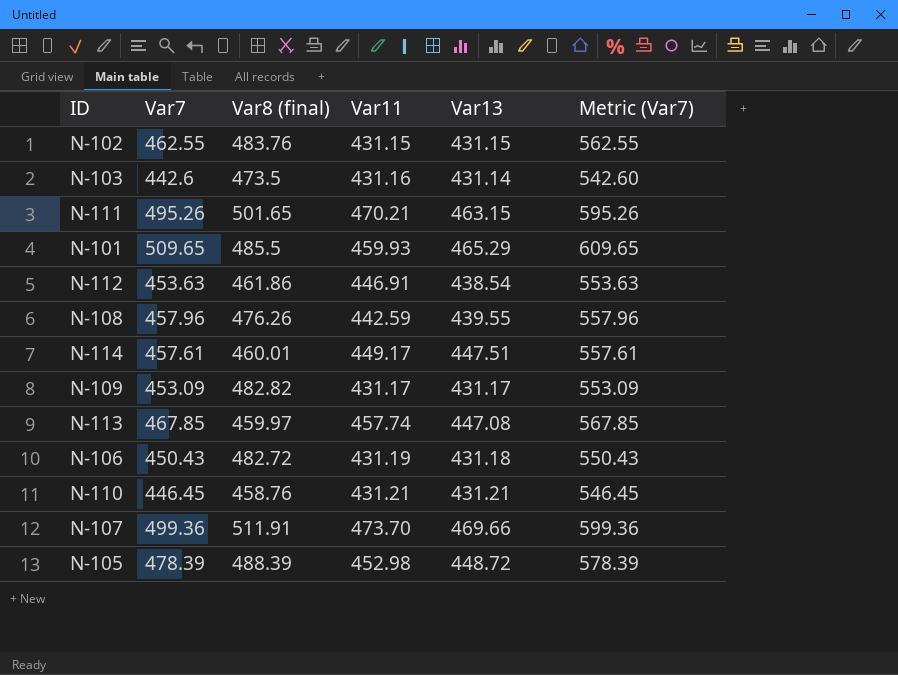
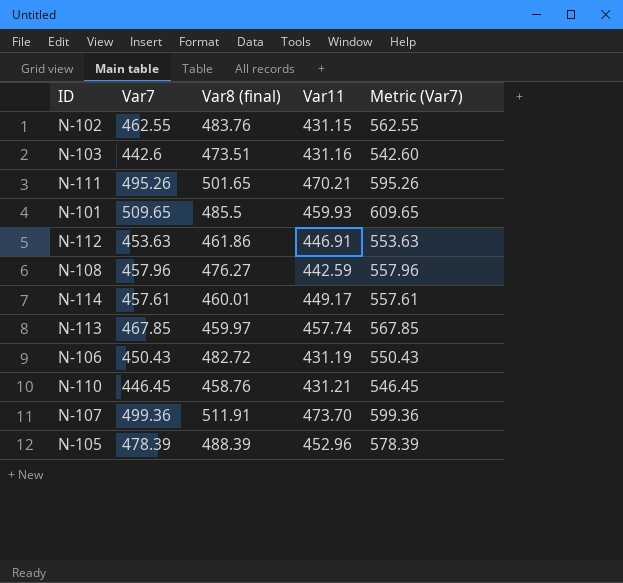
column Var13 | position: 5 -> none
row N-109: 453.09 | 482.82 | 431.17 | 431.17 | 553.09 -> none
N-103 | Var8 (final): 473.5 -> 473.51
N-108 | Var8 (final): 476.26 -> 476.27
N-105 | Var11: 452.98 -> 452.96

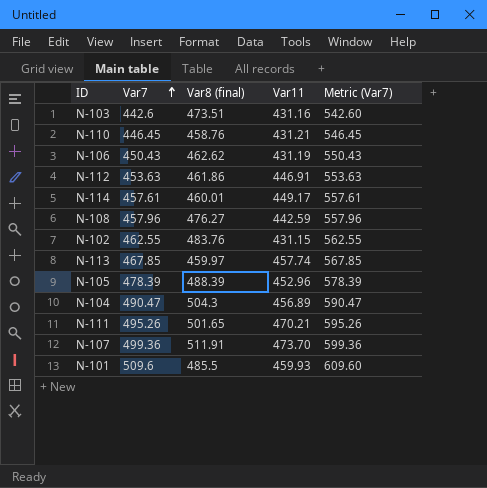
row order: none -> Var7 ascending
N-106 | Var8 (final): 482.72 -> 462.62
row N-104: none -> 490.47 | 504.3 | 456.89 | 590.47
N-101 | Var7: 509.65 -> 509.6
N-101 | Metric (Var7): 609.65 -> 609.60

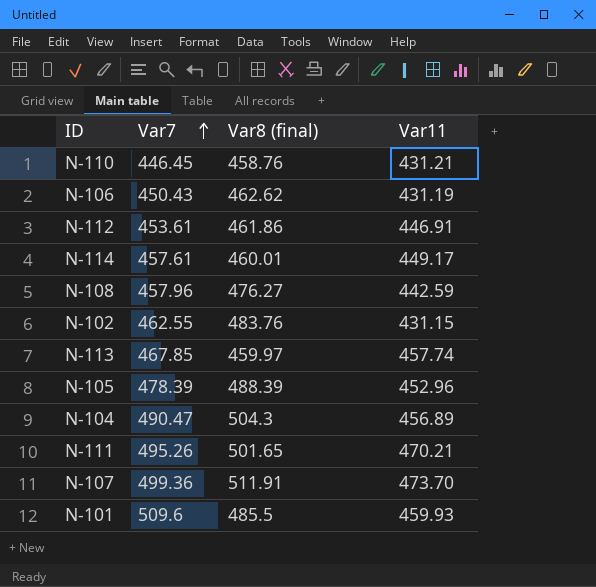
column Metric (Var7) | formula: [Var7] + 100 -> none
row N-103: 442.6 | 473.51 | 431.16 | 542.60 -> none
N-112 | Var7: 453.63 -> 453.61

